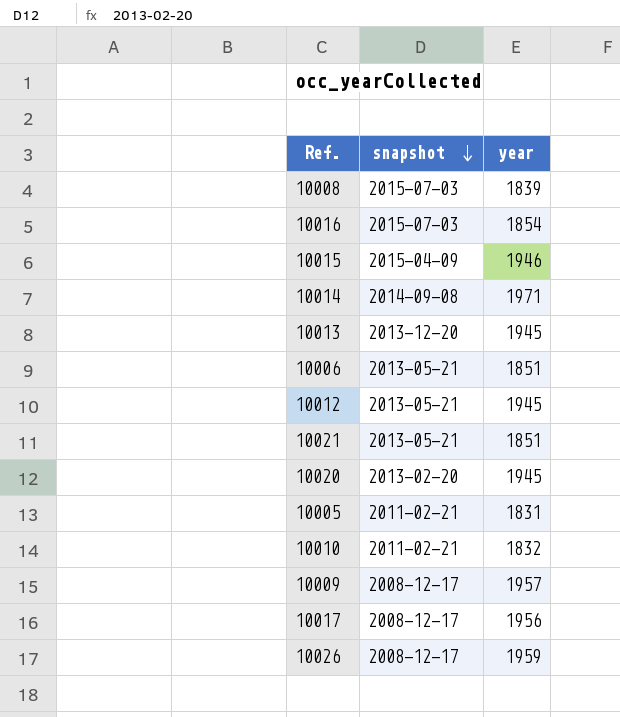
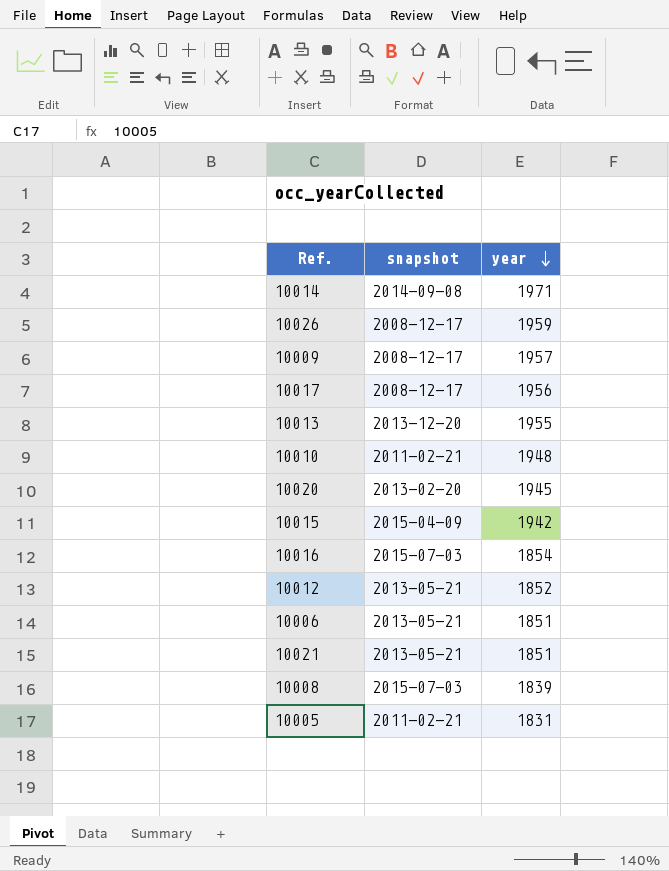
row order: snapshot descending -> year descending
10013 | year: 1945 -> 1955
10010 | year: 1832 -> 1948
10015 | year: 1946 -> 1942
10012 | year: 1945 -> 1852

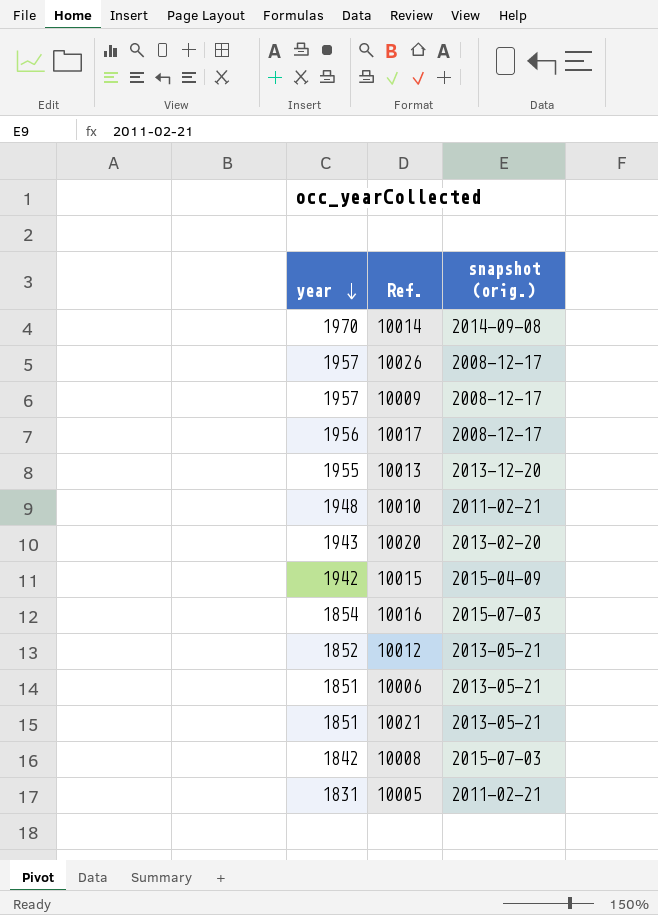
column year | position: 3 -> 1
column name: snapshot -> snapshot (orig.)
10014 | year: 1971 -> 1970
10026 | year: 1959 -> 1957
10020 | year: 1945 -> 1943
10008 | year: 1839 -> 1842

